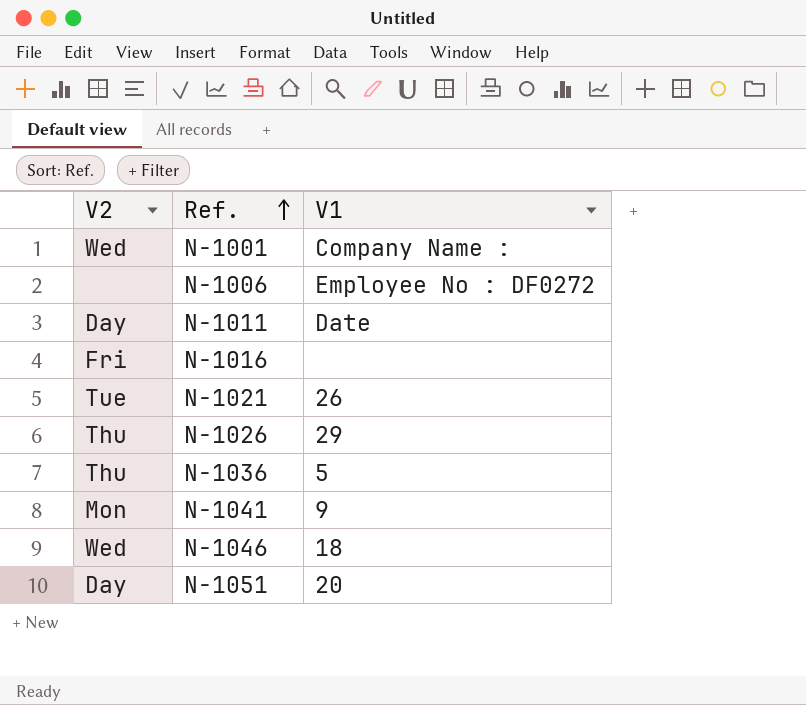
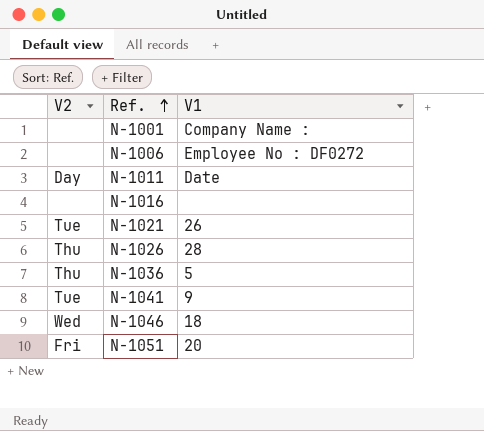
N-1001 | V2: Wed -> none
N-1016 | V2: Fri -> none
N-1026 | V1: 29 -> 28
N-1041 | V2: Mon -> Tue
N-1051 | V2: Day -> Fri

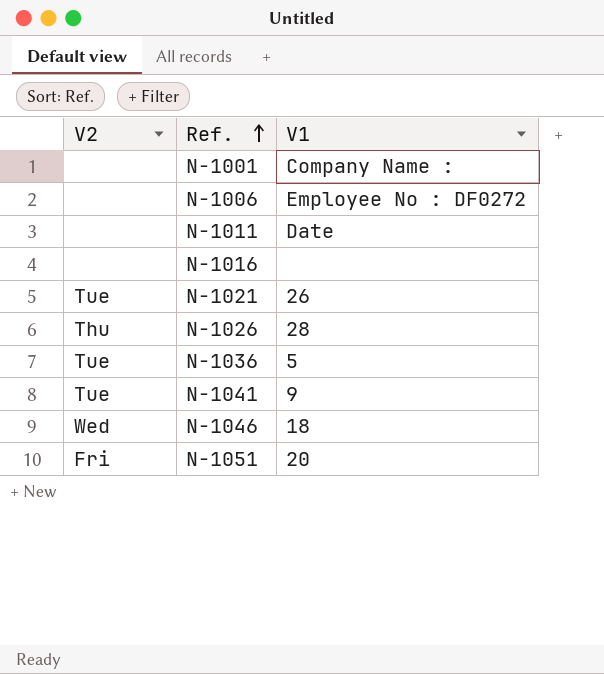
N-1011 | V2: Day -> none
N-1036 | V2: Thu -> Tue

